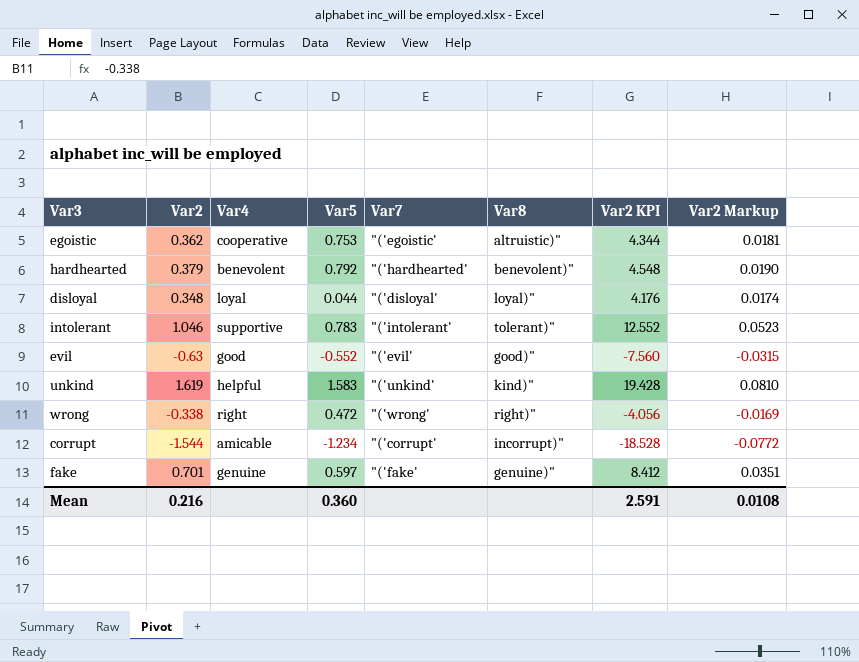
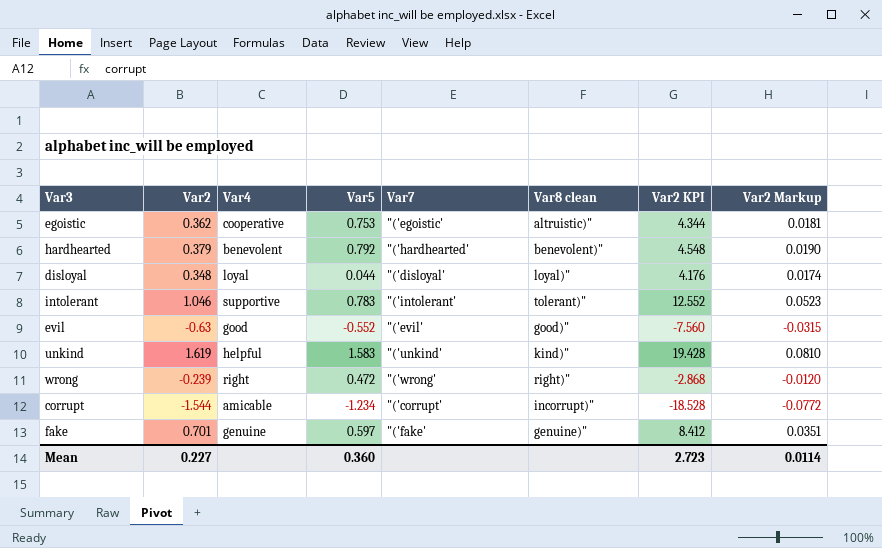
column name: Var8 -> Var8 clean
wrong | Var2: -0.338 -> -0.239
wrong | Var2 KPI: -4.056 -> -2.868
wrong | Var2 Markup: -0.0169 -> -0.0120
Mean | Var2: 0.216 -> 0.227
Mean | Var2 KPI: 2.591 -> 2.723
Mean | Var2 Markup: 0.0108 -> 0.0114

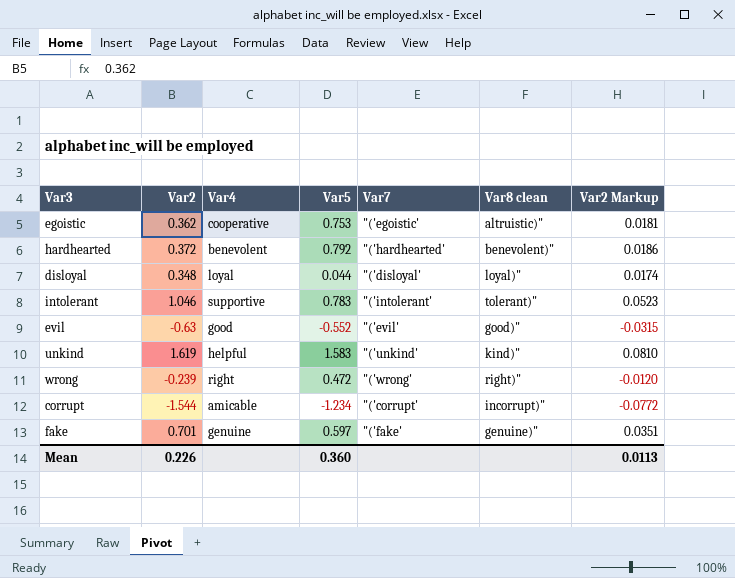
column Var2 KPI | formula: [Var2] * 12 -> none
hardhearted | Var2: 0.379 -> 0.372
hardhearted | Var2 Markup: 0.0190 -> 0.0186
Mean | Var2: 0.227 -> 0.226
Mean | Var2 Markup: 0.0114 -> 0.0113

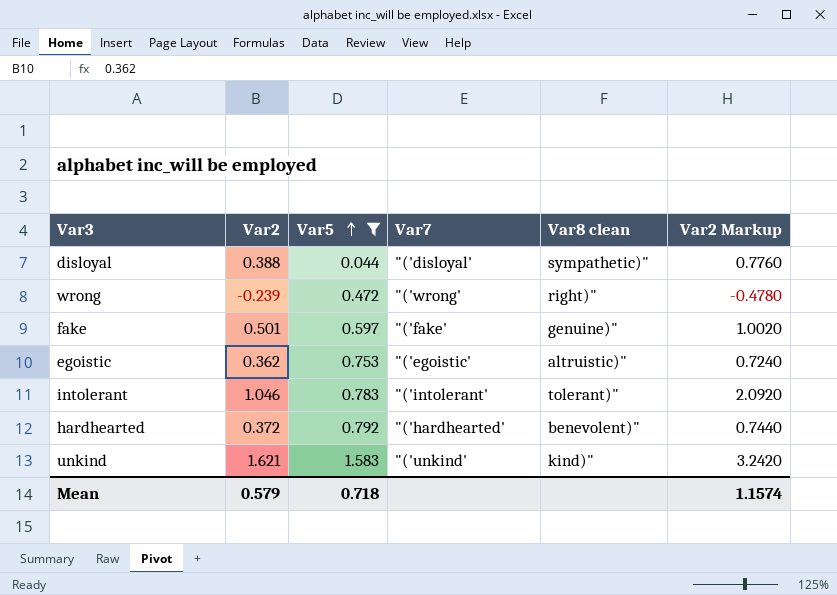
filter: none -> Var5 >= 0.044
row order: none -> Var5 ascending
column Var4 | position: 3 -> none
column Var2 Markup | formula: [Var2] * 0.05 -> [Var2] * 2
disloyal | Var2: 0.348 -> 0.388
disloyal | Var8 clean: loyal)" -> sympathetic)"
fake | Var2: 0.701 -> 0.501
unkind | Var2: 1.619 -> 1.621
Mean | Var2: 0.226 -> 0.579
Mean | Var5: 0.360 -> 0.718
Mean | Var2 Markup: 0.0113 -> 1.1574

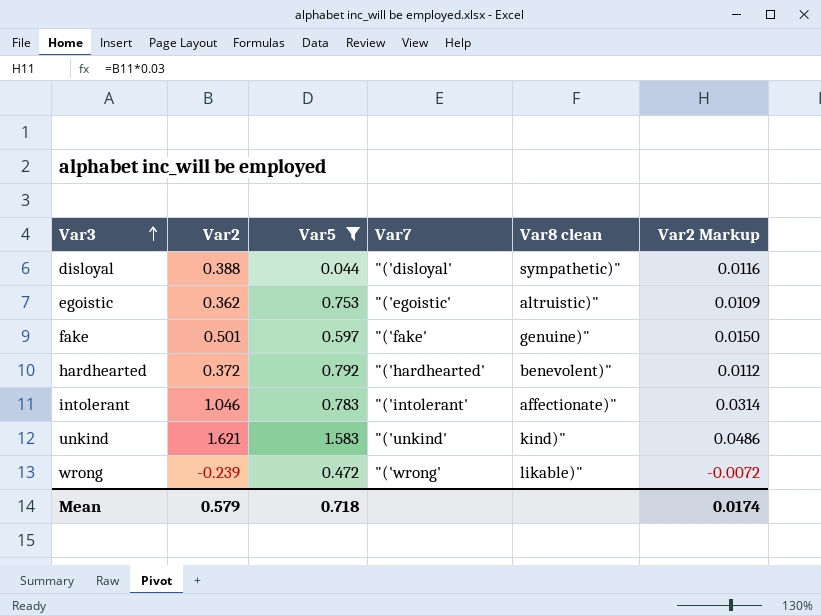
row order: Var5 ascending -> Var3 ascending
column Var2 Markup | formula: [Var2] * 2 -> [Var2] * 0.03
intolerant | Var8 clean: tolerant)" -> affectionate)"
wrong | Var8 clean: right)" -> likable)"
Mean | Var2 Markup: 1.1574 -> 0.0174

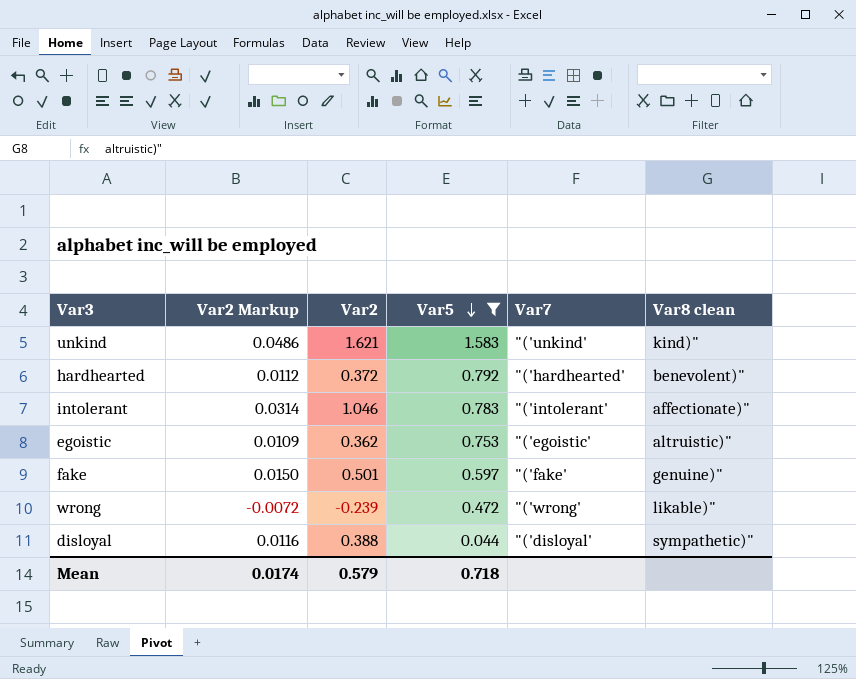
row order: Var3 ascending -> Var5 descending
column Var2 Markup | position: 6 -> 2

